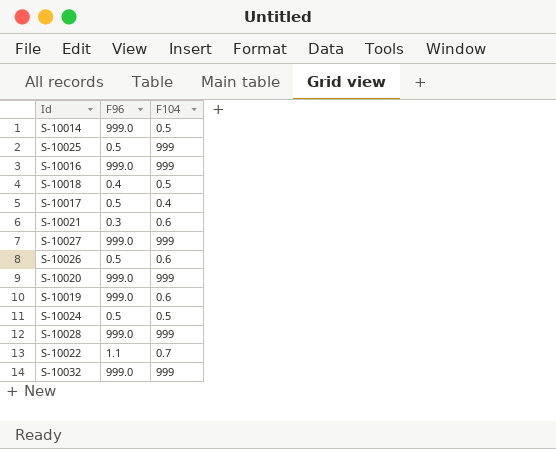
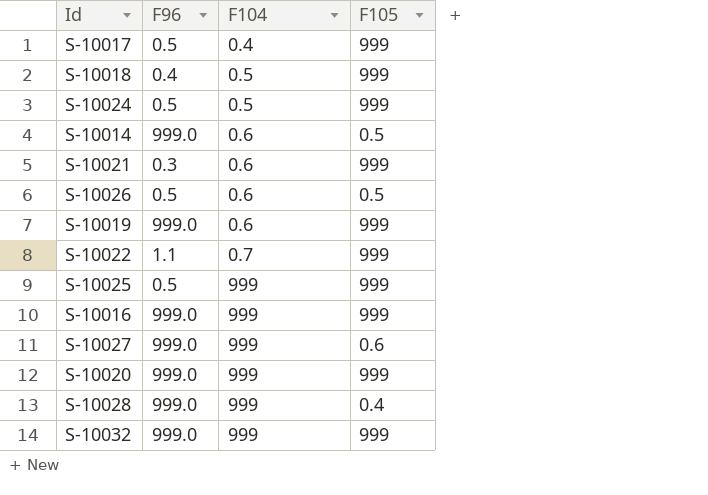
row order: none -> F104 ascending
column F105 | position: none -> 4
S-10014 | F104: 0.5 -> 0.6

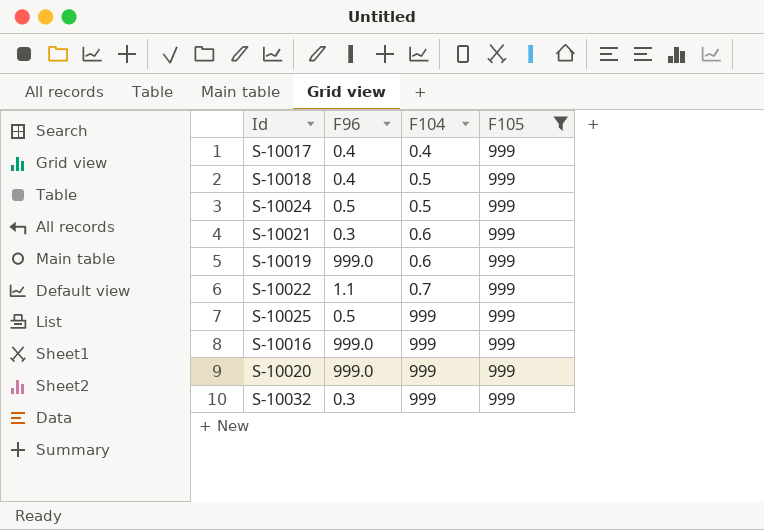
filter: none -> F105 = 999
S-10017 | F96: 0.5 -> 0.4
S-10032 | F96: 999.0 -> 0.3

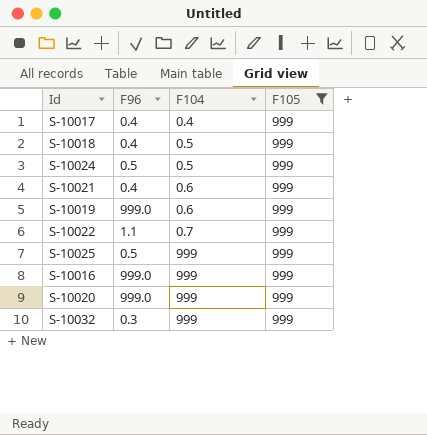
S-10021 | F96: 0.3 -> 0.4

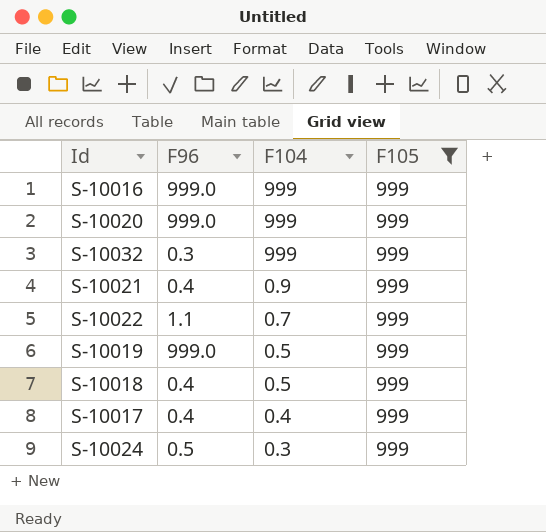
row order: F104 ascending -> F104 descending
row S-10025: 0.5 | 999 | 999 -> none
S-10021 | F104: 0.6 -> 0.9
S-10019 | F104: 0.6 -> 0.5
S-10024 | F104: 0.5 -> 0.3

